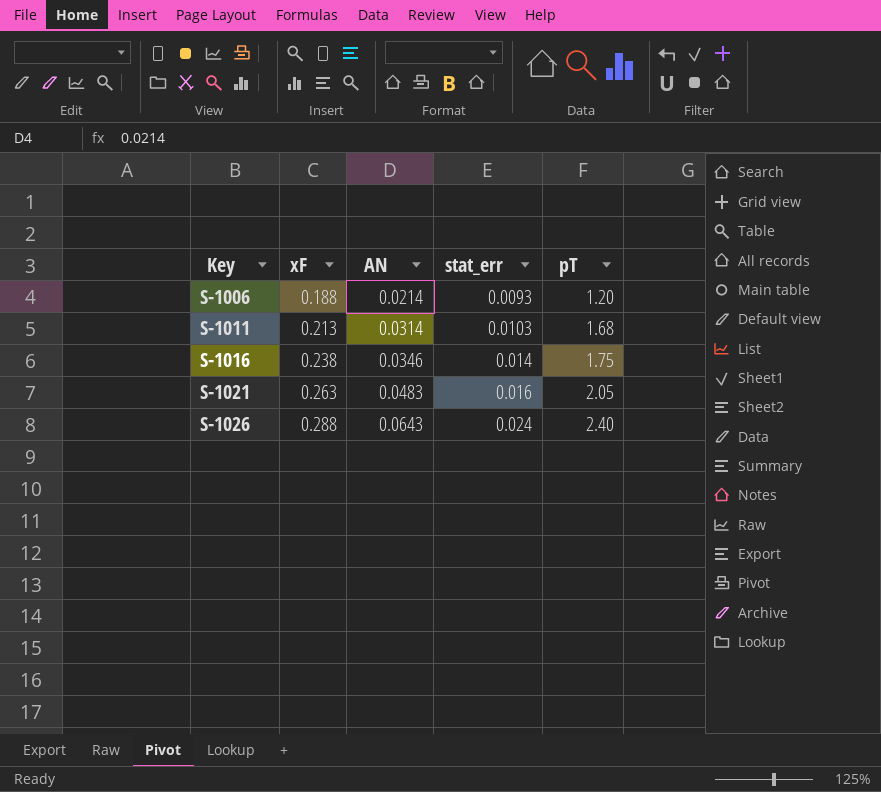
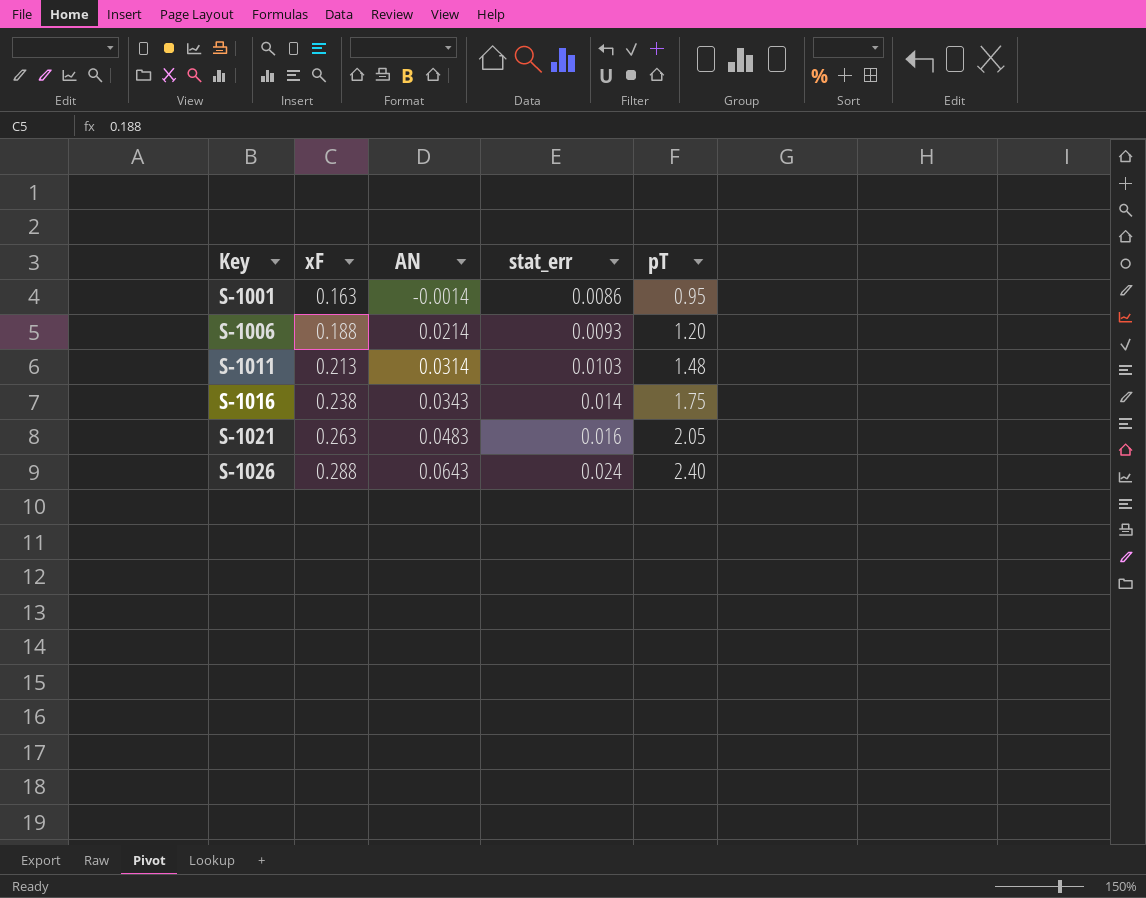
row S-1001: none -> 0.163 | -0.0014 | 0.0086 | 0.95
S-1011 | pT: 1.68 -> 1.48
S-1016 | AN: 0.0346 -> 0.0343

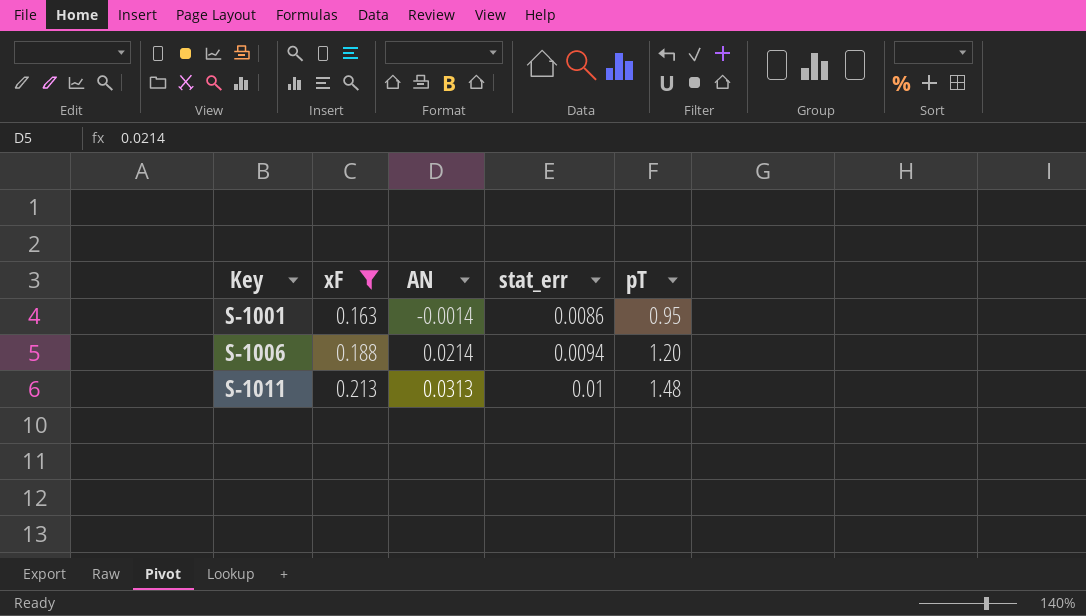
filter: none -> xF <= 0.213
S-1006 | stat_err: 0.0093 -> 0.0094
S-1011 | AN: 0.0314 -> 0.0313
S-1011 | stat_err: 0.0103 -> 0.01

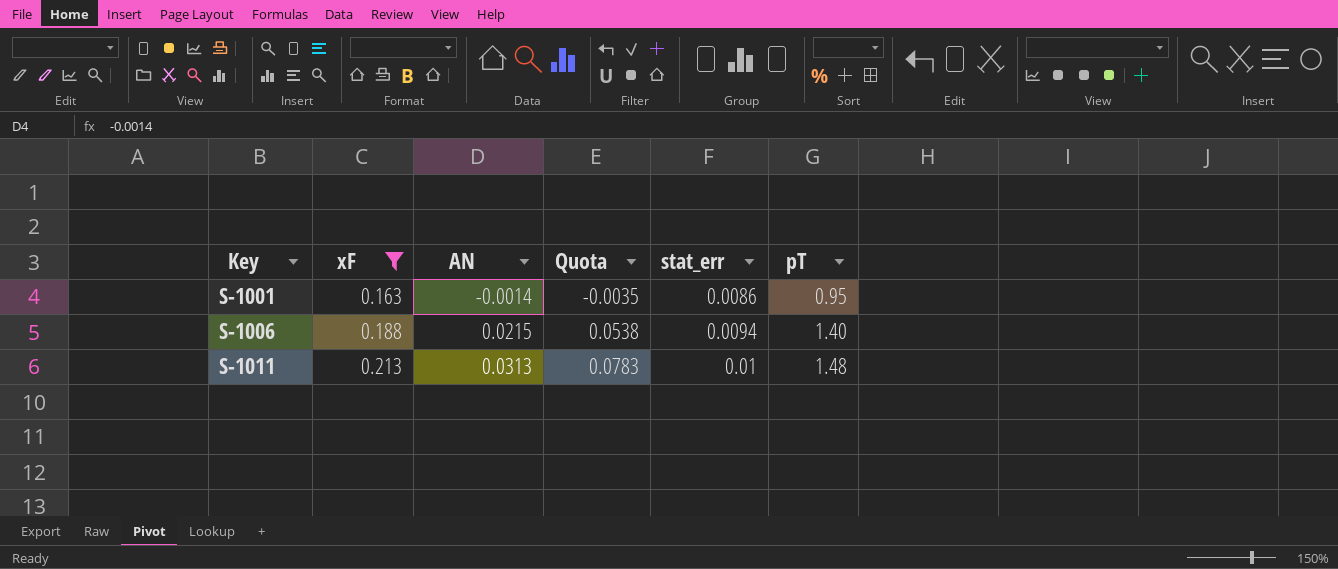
column Quota | formula: none -> [AN] * 2.5
S-1006 | AN: 0.0214 -> 0.0215
S-1006 | pT: 1.20 -> 1.40

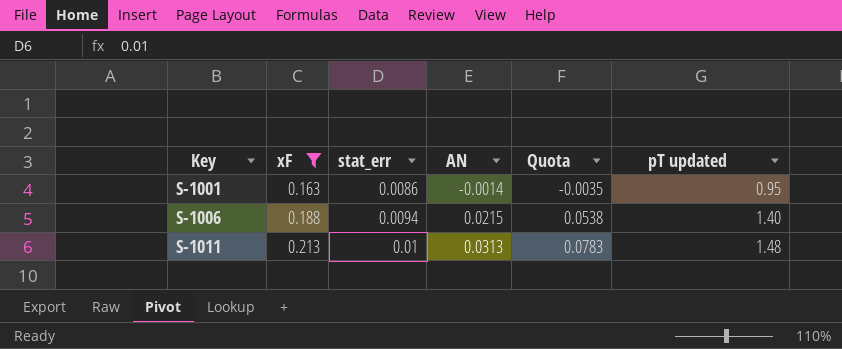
column stat_err | position: 5 -> 3
column name: pT -> pT updated

